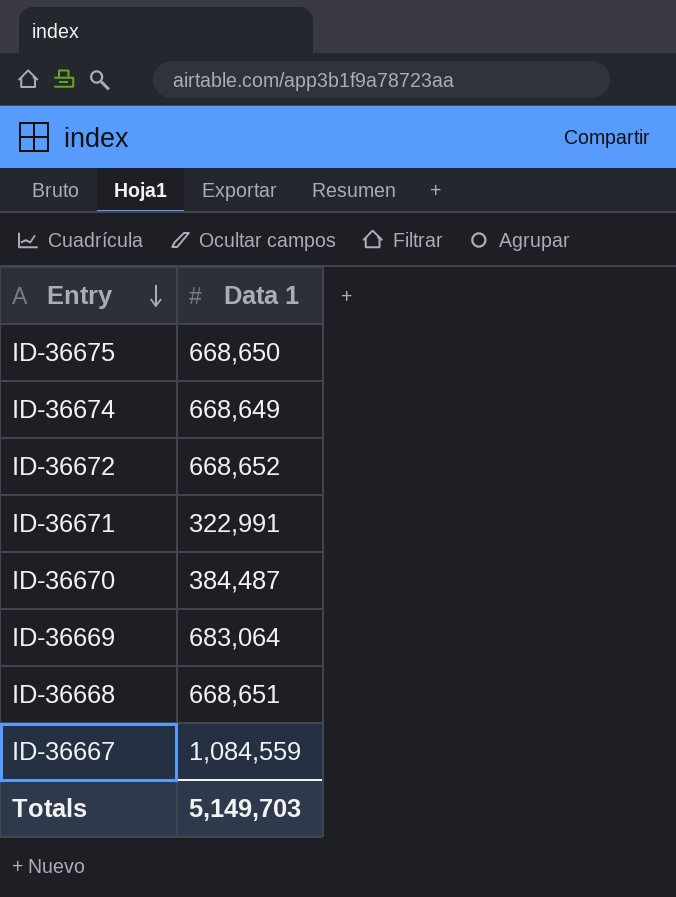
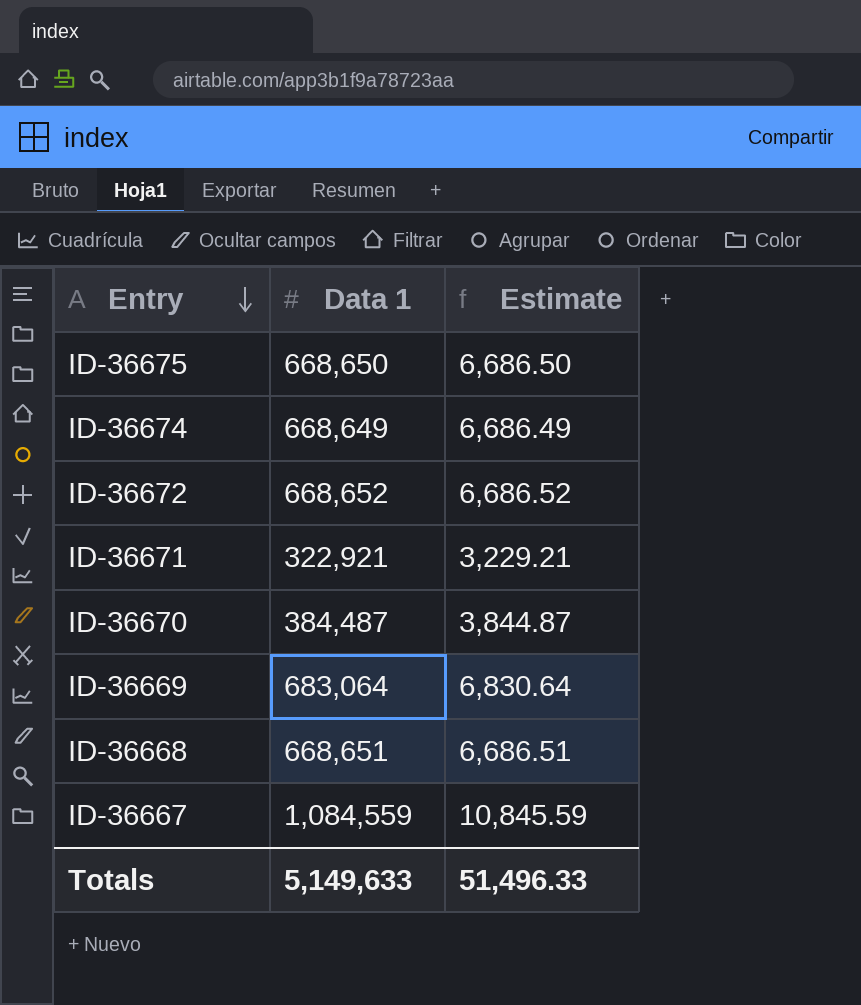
column Estimate | formula: none -> [Data 1] * 0.01
ID-36671 | Data 1: 322,991 -> 322,921
Totals | Data 1: 5,149,703 -> 5,149,633

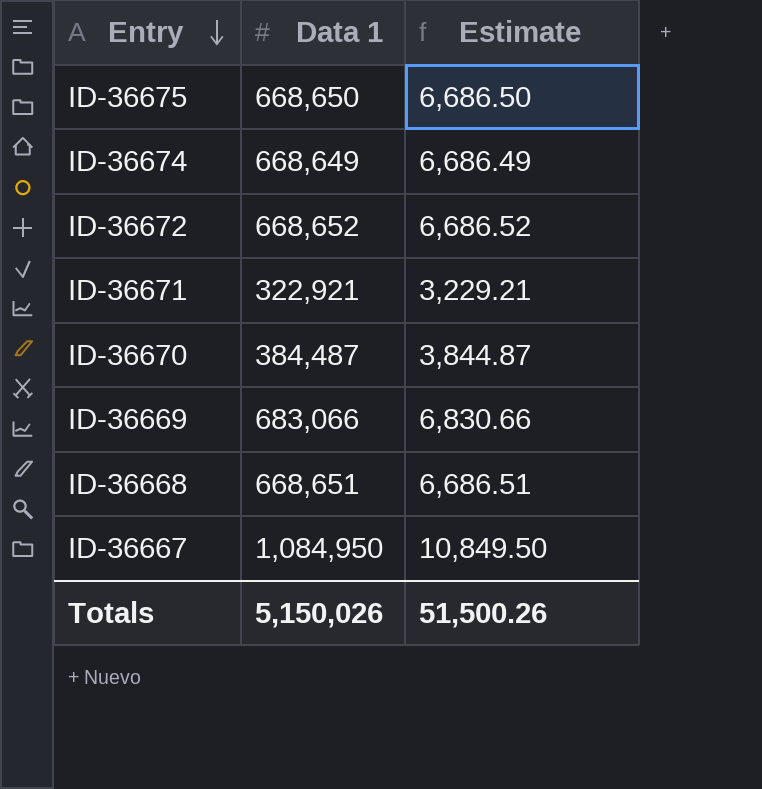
ID-36669 | Data 1: 683,064 -> 683,066
ID-36669 | Estimate: 6,830.64 -> 6,830.66
ID-36667 | Data 1: 1,084,559 -> 1,084,950
ID-36667 | Estimate: 10,845.59 -> 10,849.50
Totals | Data 1: 5,149,633 -> 5,150,026
Totals | Estimate: 51,496.33 -> 51,500.26

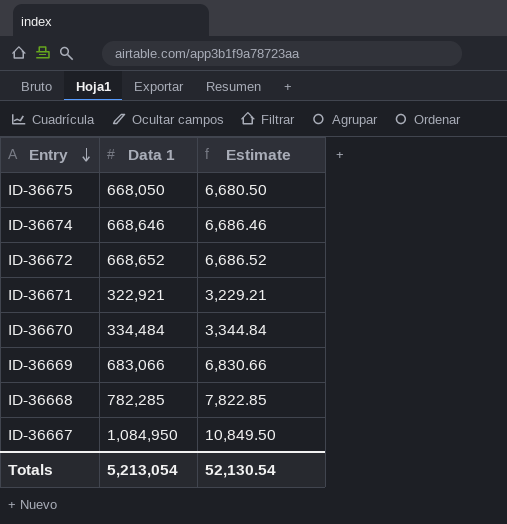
ID-36675 | Data 1: 668,650 -> 668,050
ID-36675 | Estimate: 6,686.50 -> 6,680.50
ID-36674 | Data 1: 668,649 -> 668,646
ID-36674 | Estimate: 6,686.49 -> 6,686.46
ID-36670 | Data 1: 384,487 -> 334,484
ID-36670 | Estimate: 3,844.87 -> 3,344.84
ID-36668 | Data 1: 668,651 -> 782,285
ID-36668 | Estimate: 6,686.51 -> 7,822.85
Totals | Data 1: 5,150,026 -> 5,213,054
Totals | Estimate: 51,500.26 -> 52,130.54

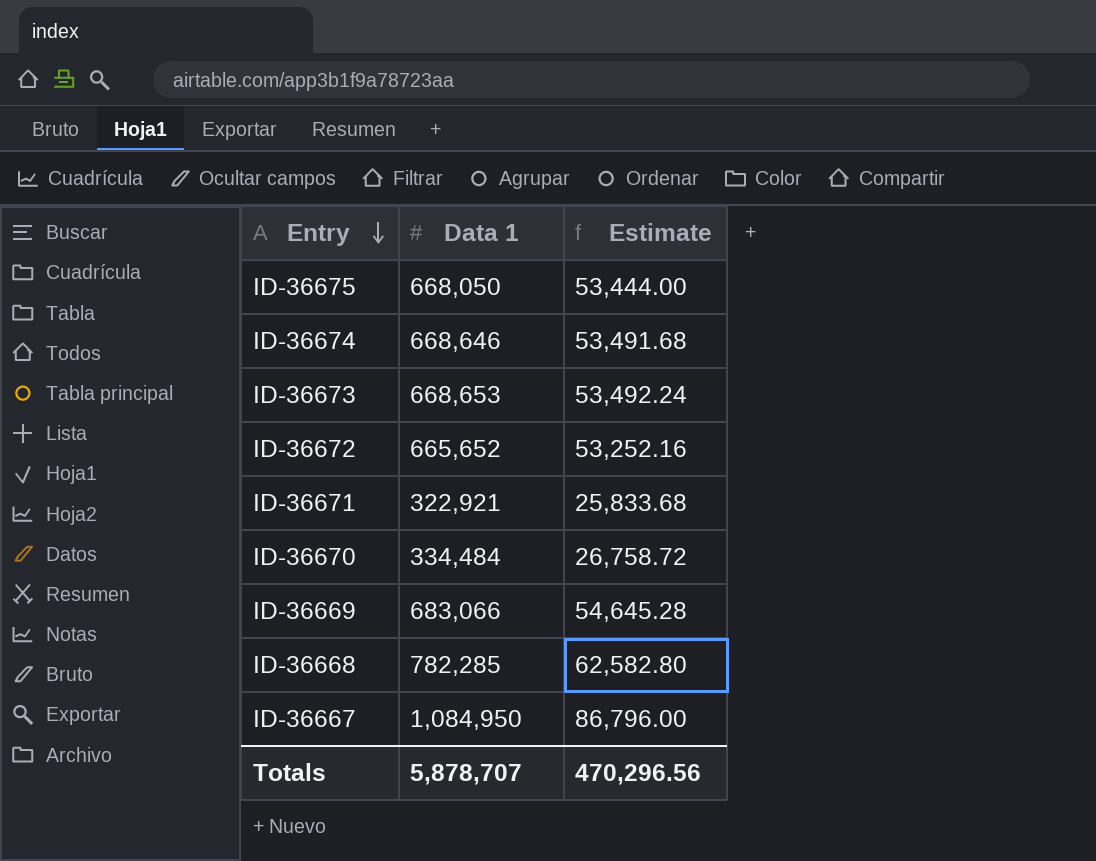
column Estimate | formula: [Data 1] * 0.01 -> [Data 1] * 0.08
row ID-36673: none -> 668,653 | 53,492.24
ID-36672 | Data 1: 668,652 -> 665,652
Totals | Data 1: 5,213,054 -> 5,878,707
Totals | Estimate: 52,130.54 -> 470,296.56

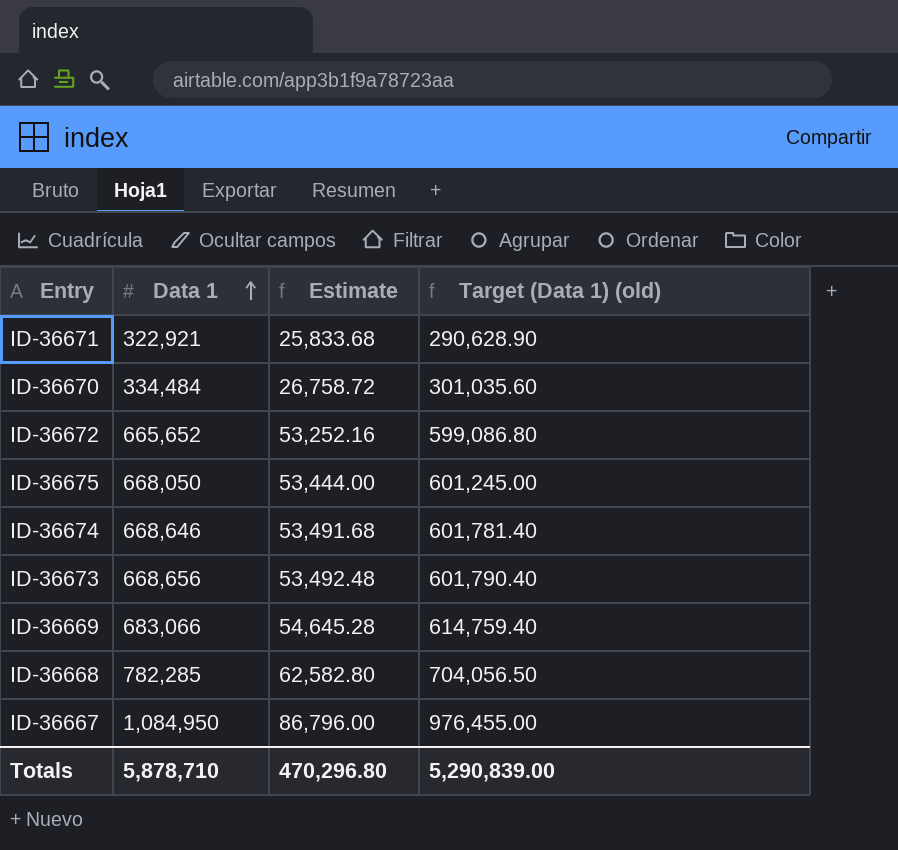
row order: Entry descending -> Data 1 ascending
column Target (Data 1) (old) | formula: none -> [Data 1] * 0.9
ID-36673 | Data 1: 668,653 -> 668,656
ID-36673 | Estimate: 53,492.24 -> 53,492.48
Totals | Data 1: 5,878,707 -> 5,878,710
Totals | Estimate: 470,296.56 -> 470,296.80

